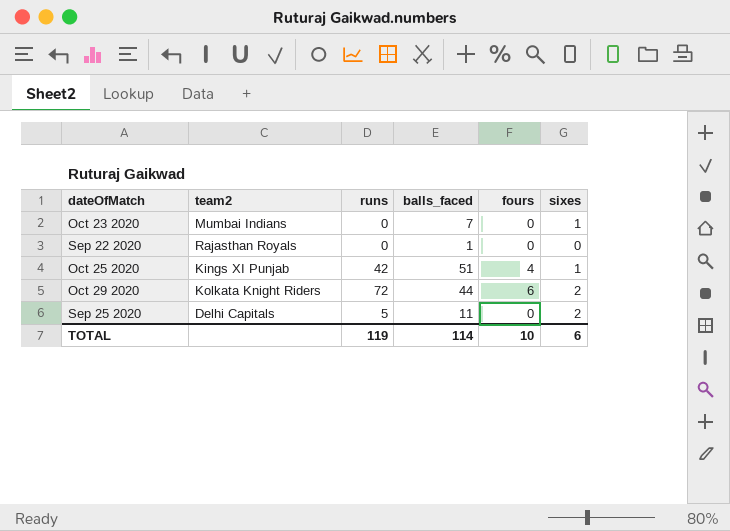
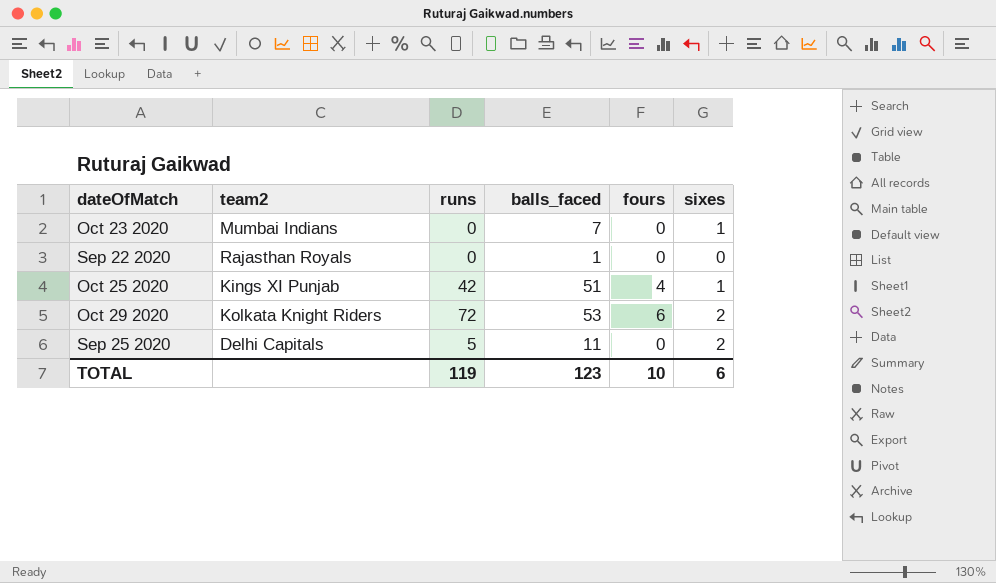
Oct 29 2020 | balls_faced: 44 -> 53
TOTAL | balls_faced: 114 -> 123

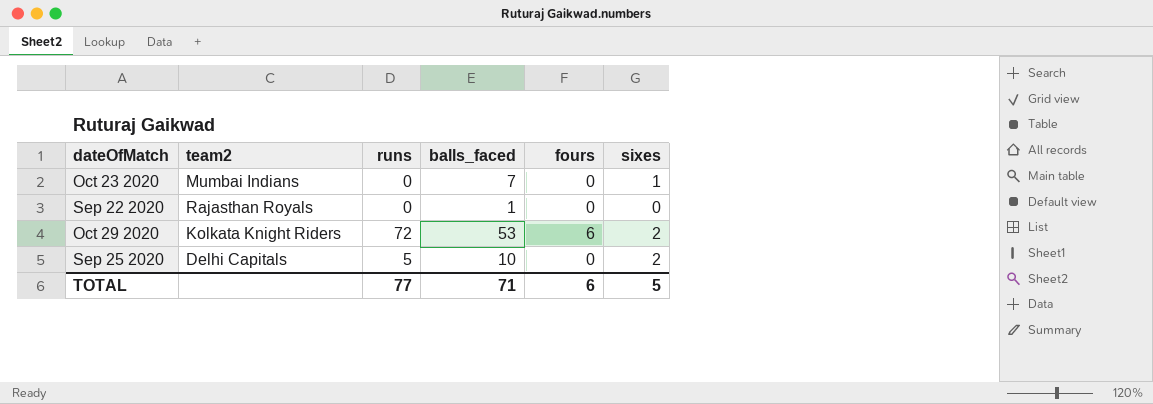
row Oct 25 2020: Kings XI Punjab | 42 | 51 | 4 | 1 -> none
Sep 25 2020 | balls_faced: 11 -> 10
TOTAL | runs: 119 -> 77
TOTAL | balls_faced: 123 -> 71
TOTAL | fours: 10 -> 6
TOTAL | sixes: 6 -> 5

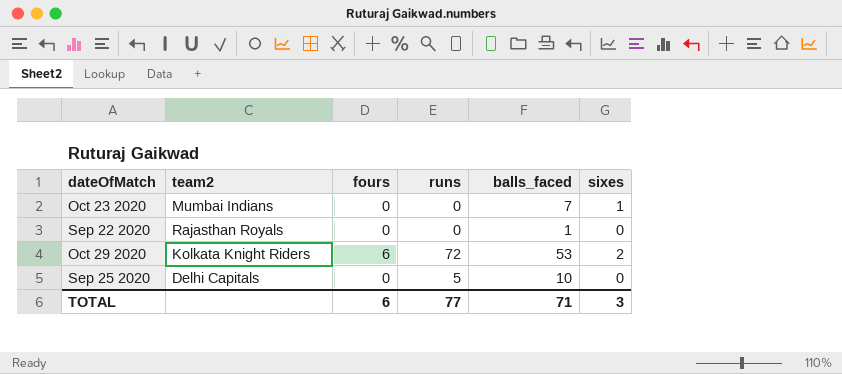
column fours | position: 5 -> 3
Sep 25 2020 | sixes: 2 -> 0
TOTAL | sixes: 5 -> 3

